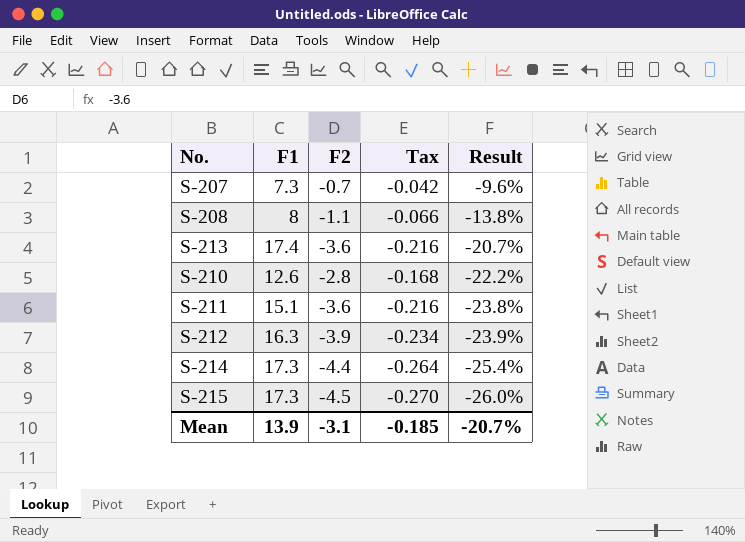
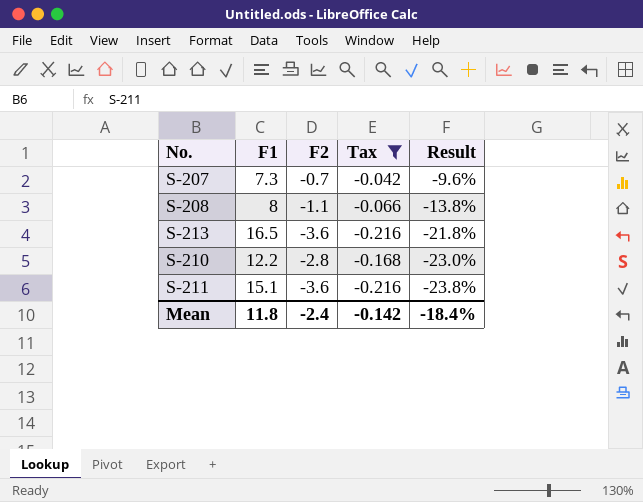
filter: none -> Tax >= -0.216
S-213 | F1: 17.4 -> 16.5
S-213 | Result: -20.7% -> -21.8%
S-210 | F1: 12.6 -> 12.2
S-210 | Result: -22.2% -> -23.0%
Mean | F1: 13.9 -> 11.8
Mean | F2: -3.1 -> -2.4
Mean | Tax: -0.185 -> -0.142
Mean | Result: -20.7% -> -18.4%

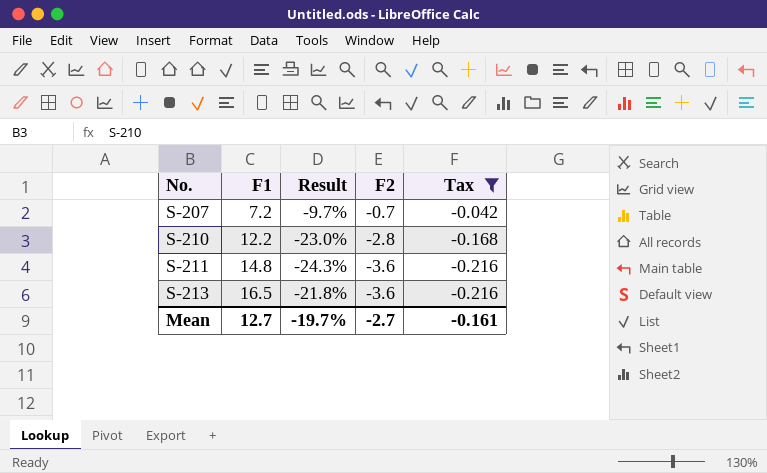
row order: Result descending -> No. ascending
column Result | position: 5 -> 3
row S-208: 8 | -1.1 | -0.066 | -13.8% -> none
S-207 | F1: 7.3 -> 7.2
S-207 | Result: -9.6% -> -9.7%
S-211 | F1: 15.1 -> 14.8
S-211 | Result: -23.8% -> -24.3%
Mean | F1: 11.8 -> 12.7
Mean | Result: -18.4% -> -19.7%
Mean | F2: -2.4 -> -2.7
Mean | Tax: -0.142 -> -0.161

